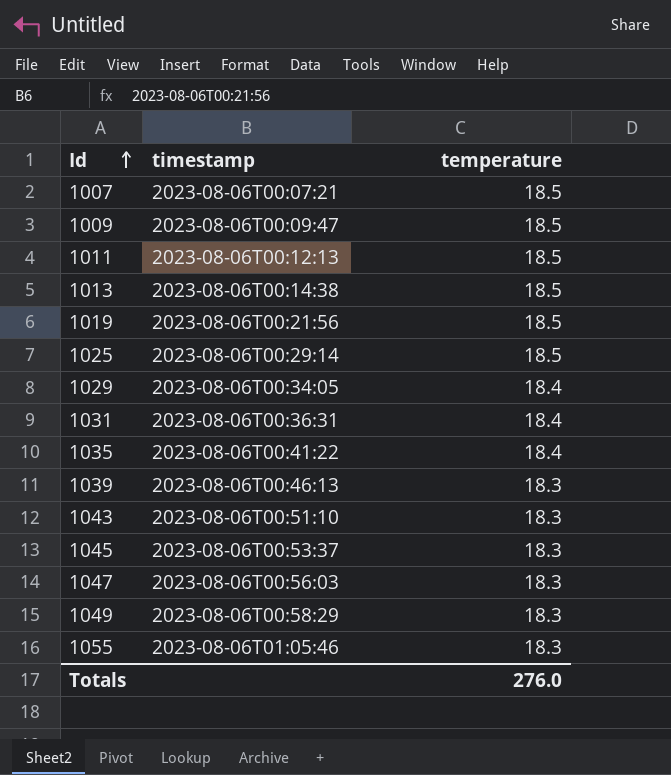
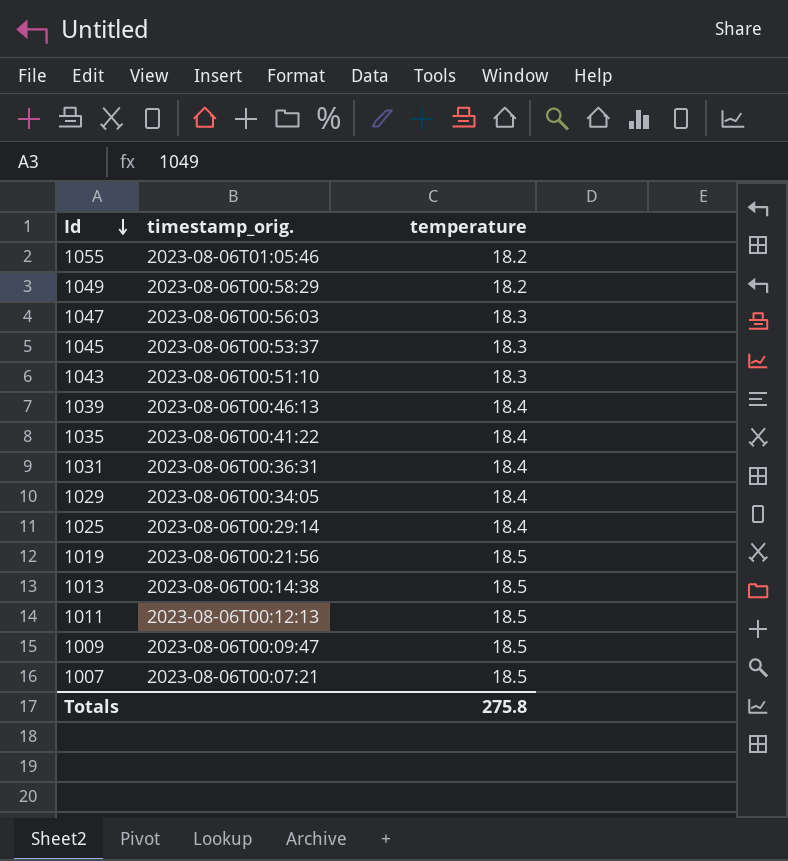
row order: Id ascending -> Id descending
column name: timestamp -> timestamp_orig.
1055 | temperature: 18.3 -> 18.2
1049 | temperature: 18.3 -> 18.2
1039 | temperature: 18.3 -> 18.4
1025 | temperature: 18.5 -> 18.4
Totals | temperature: 276.0 -> 275.8

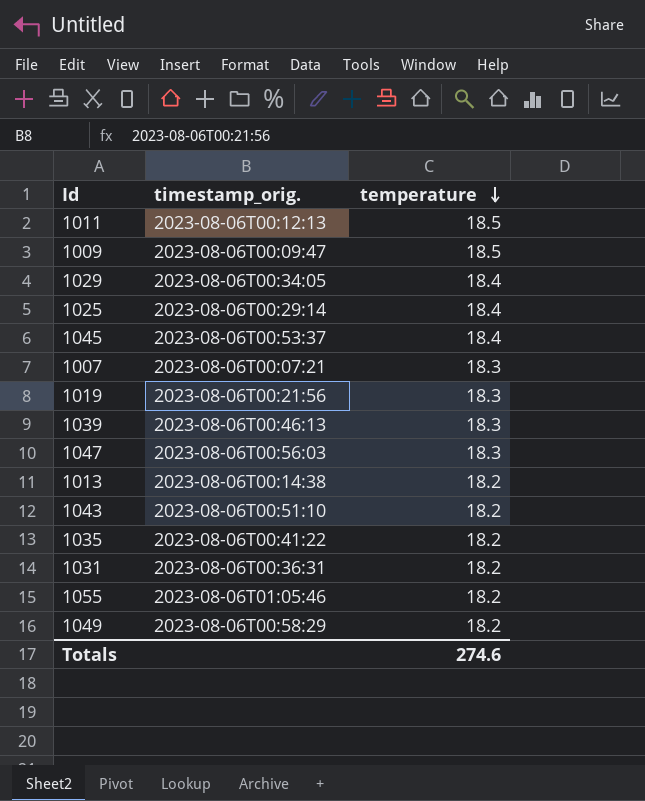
row order: Id descending -> temperature descending
1045 | temperature: 18.3 -> 18.4
1007 | temperature: 18.5 -> 18.3
1019 | temperature: 18.5 -> 18.3
1039 | temperature: 18.4 -> 18.3
1013 | temperature: 18.5 -> 18.2
1043 | temperature: 18.3 -> 18.2
1035 | temperature: 18.4 -> 18.2
1031 | temperature: 18.4 -> 18.2
Totals | temperature: 275.8 -> 274.6

